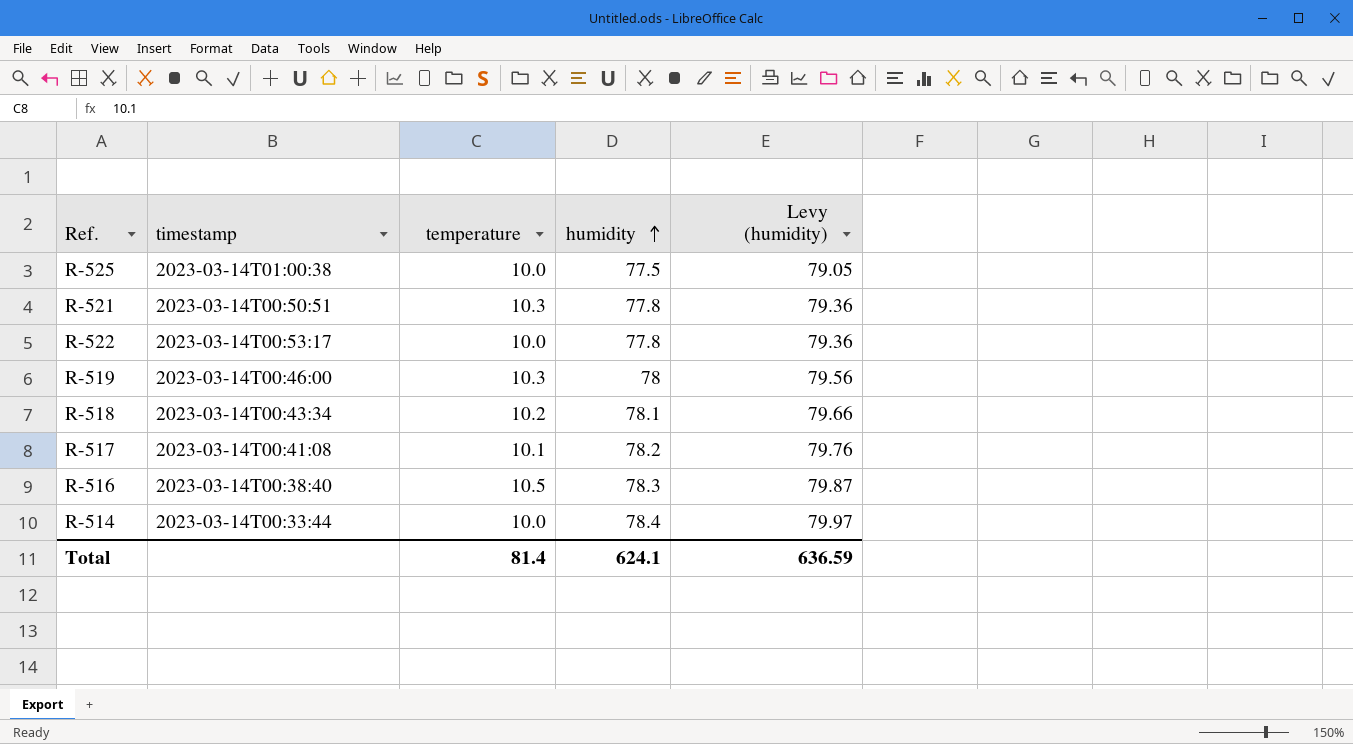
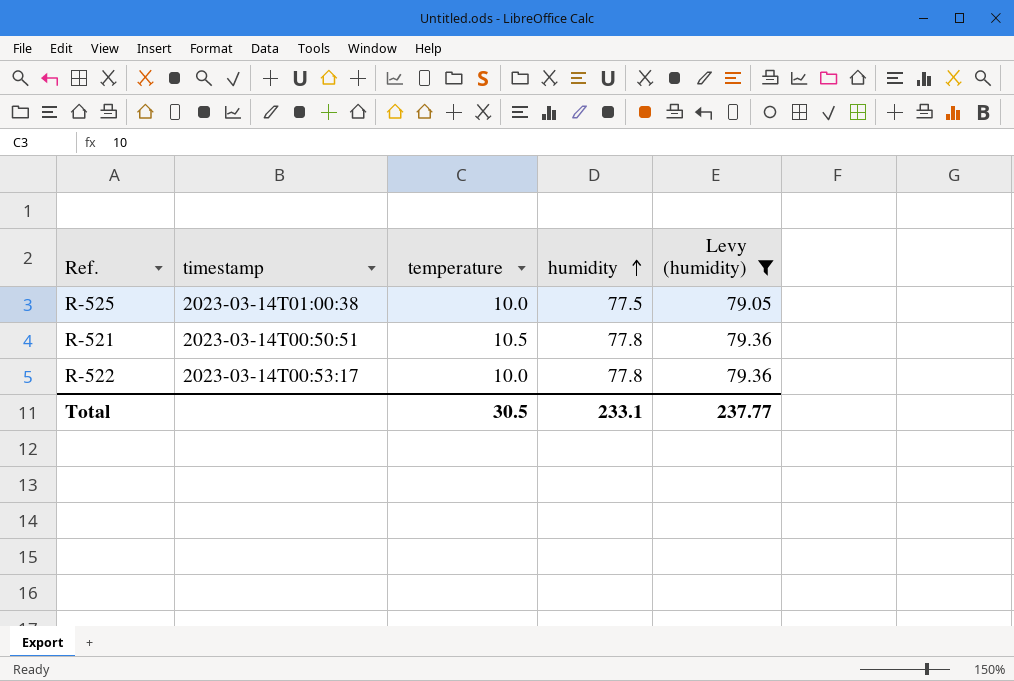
filter: none -> Levy (humidity) <= 79.36
R-521 | temperature: 10.3 -> 10.5
Total | temperature: 81.4 -> 30.5
Total | humidity: 624.1 -> 233.1
Total | Levy (humidity): 636.59 -> 237.77

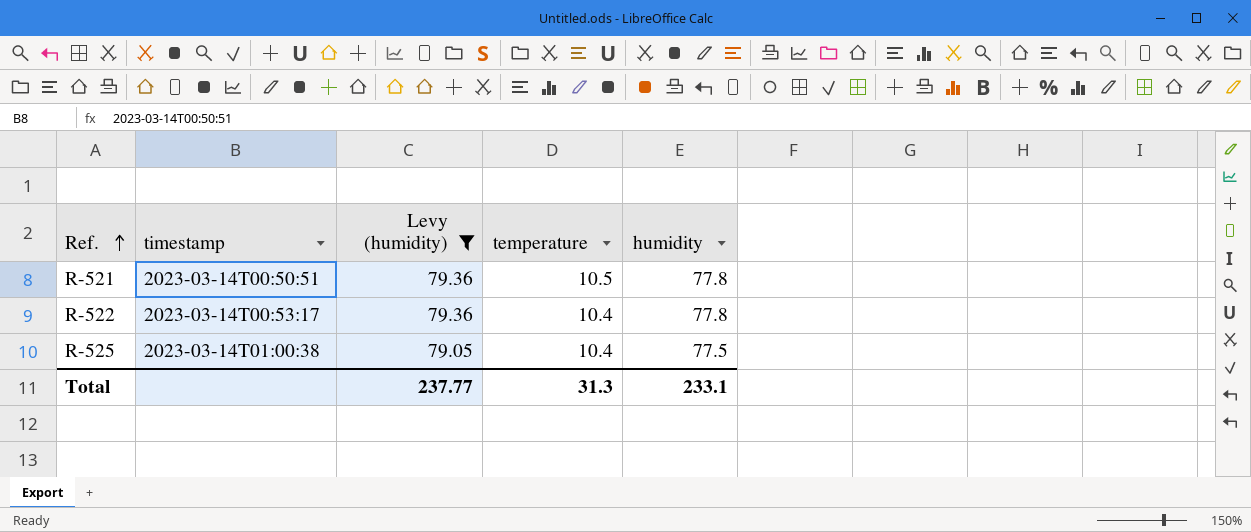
row order: humidity ascending -> Ref. ascending
column Levy (humidity) | position: 5 -> 3
R-522 | temperature: 10.0 -> 10.4
R-525 | temperature: 10.0 -> 10.4
Total | temperature: 30.5 -> 31.3

